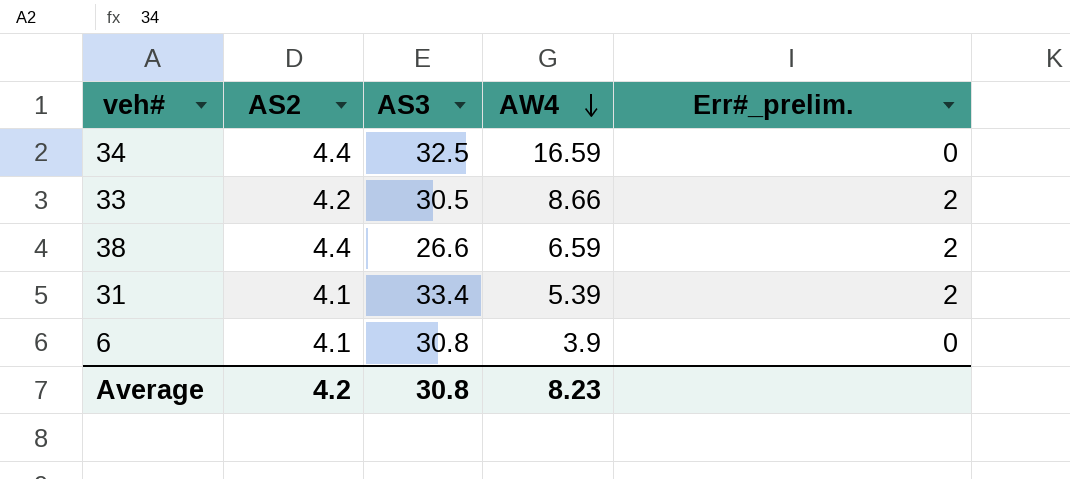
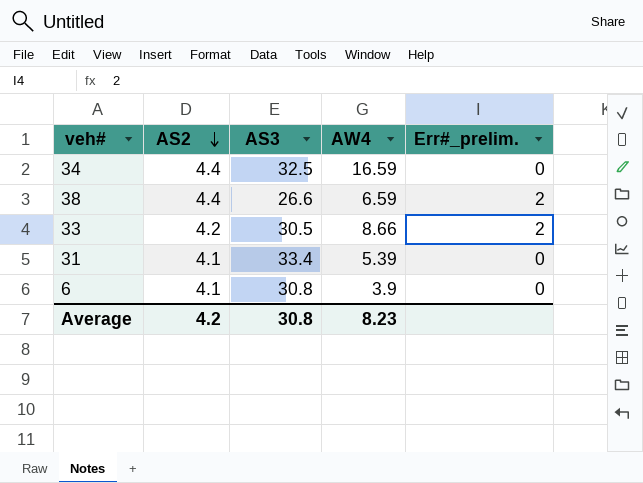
row order: AW4 descending -> AS2 descending
31 | Err#_prelim.: 2 -> 0

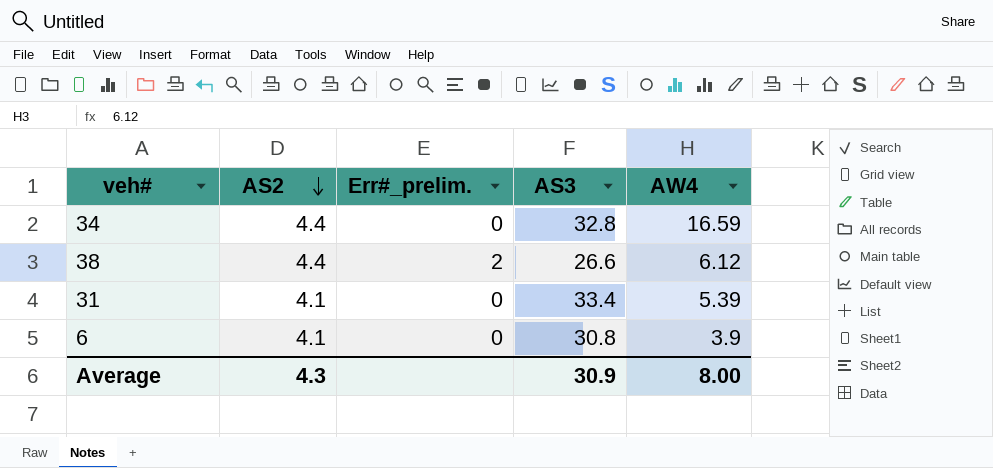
column Err#_prelim. | position: 5 -> 3
row 33: 4.2 | 30.5 | 8.66 | 2 -> none
34 | AS3: 32.5 -> 32.8
38 | AW4: 6.59 -> 6.12
Average | AS2: 4.2 -> 4.3
Average | AS3: 30.8 -> 30.9
Average | AW4: 8.23 -> 8.00

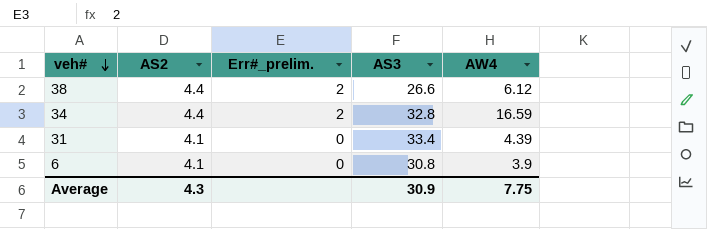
row order: AS2 descending -> veh# descending
34 | Err#_prelim.: 0 -> 2
31 | AW4: 5.39 -> 4.39
Average | AW4: 8.00 -> 7.75

